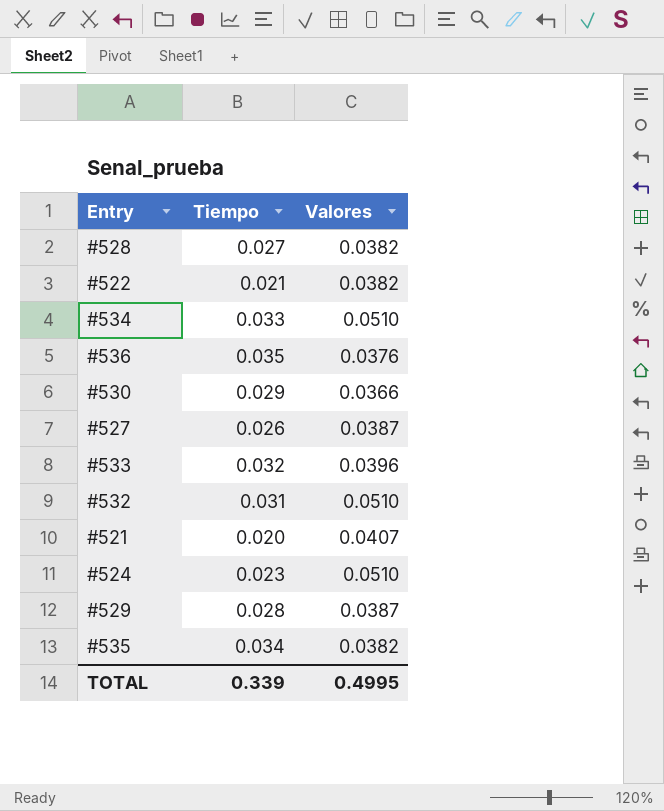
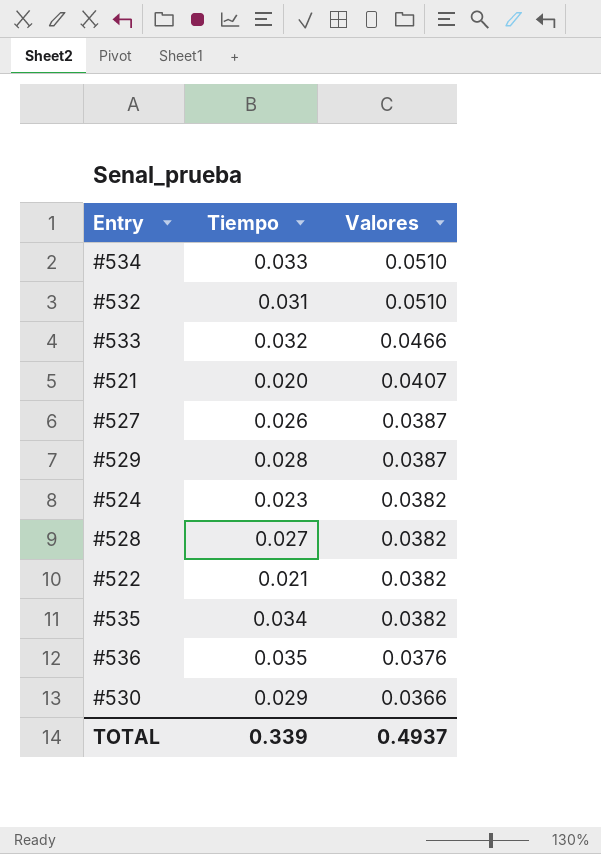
row order: none -> Valores descending
#533 | Valores: 0.0396 -> 0.0466
#524 | Valores: 0.0510 -> 0.0382
TOTAL | Valores: 0.4995 -> 0.4937

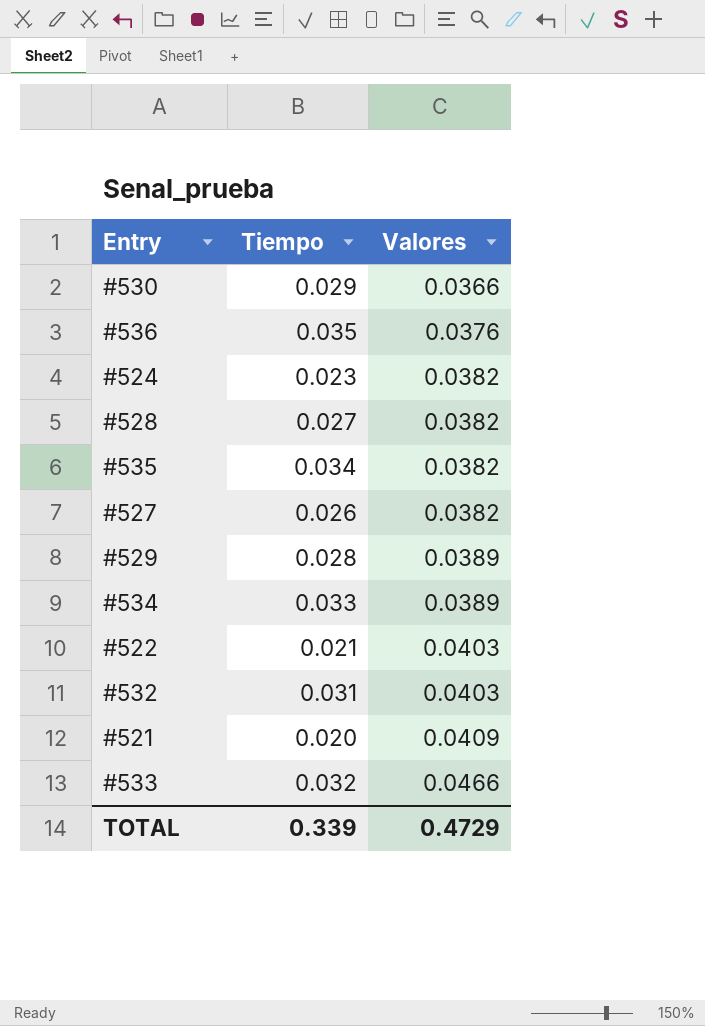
row order: Valores descending -> Valores ascending
#527 | Valores: 0.0387 -> 0.0382
#529 | Valores: 0.0387 -> 0.0389
#534 | Valores: 0.0510 -> 0.0389
#522 | Valores: 0.0382 -> 0.0403
#532 | Valores: 0.0510 -> 0.0403
#521 | Valores: 0.0407 -> 0.0409
TOTAL | Valores: 0.4937 -> 0.4729

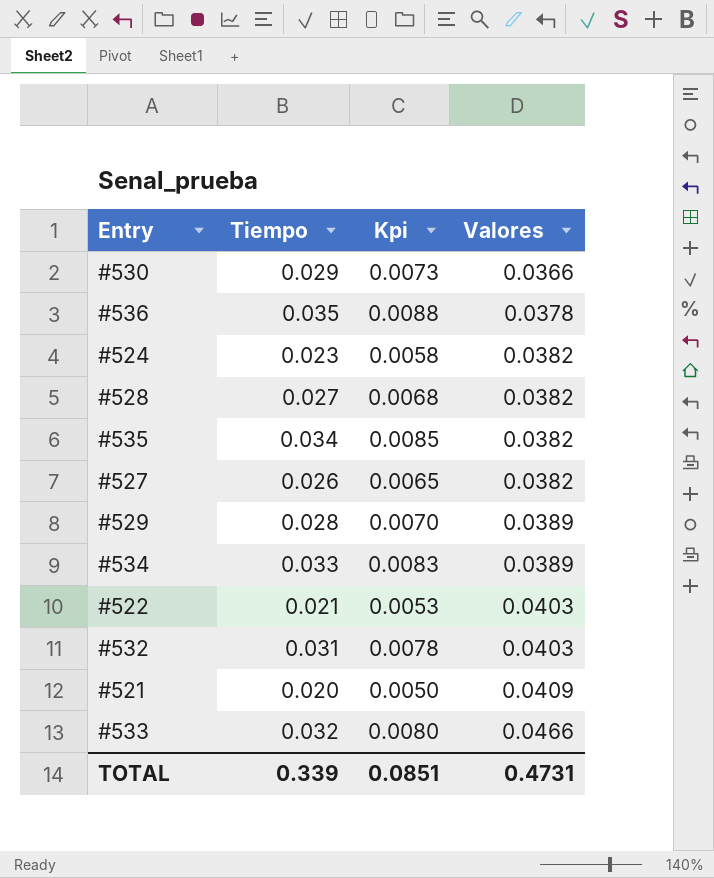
column Kpi | formula: none -> [Tiempo] * 0.25
#536 | Valores: 0.0376 -> 0.0378
TOTAL | Valores: 0.4729 -> 0.4731

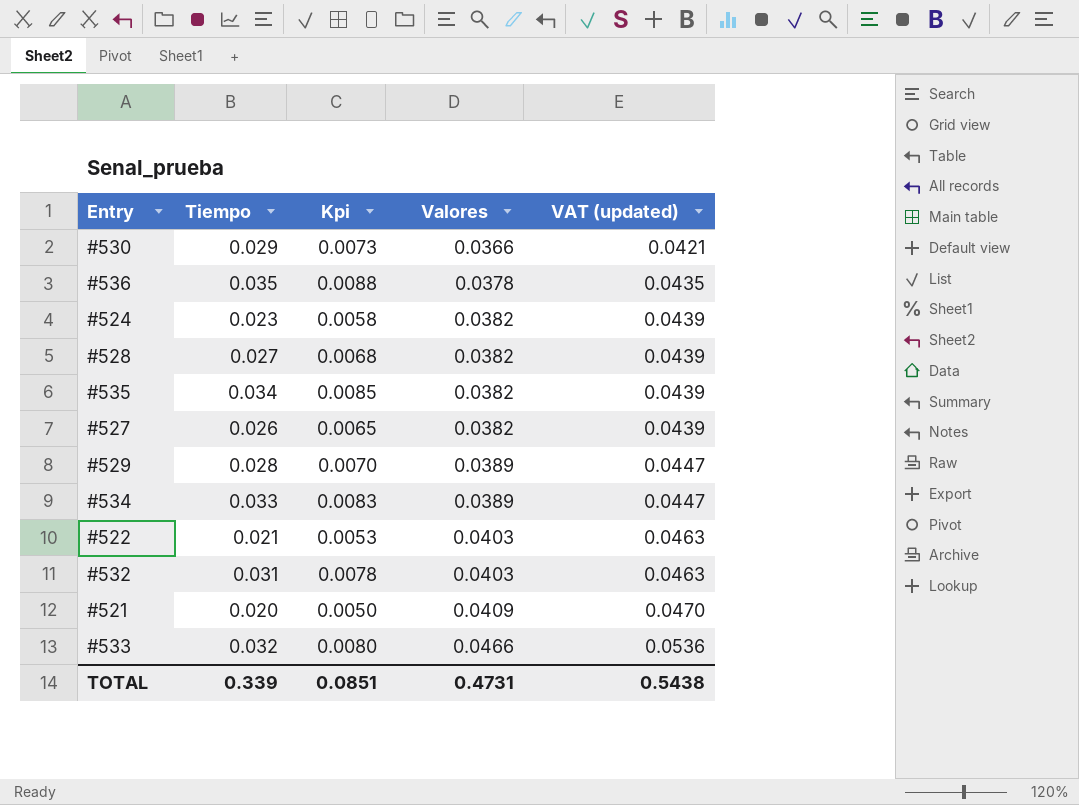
column VAT (updated) | formula: none -> [Valores] * 1.15

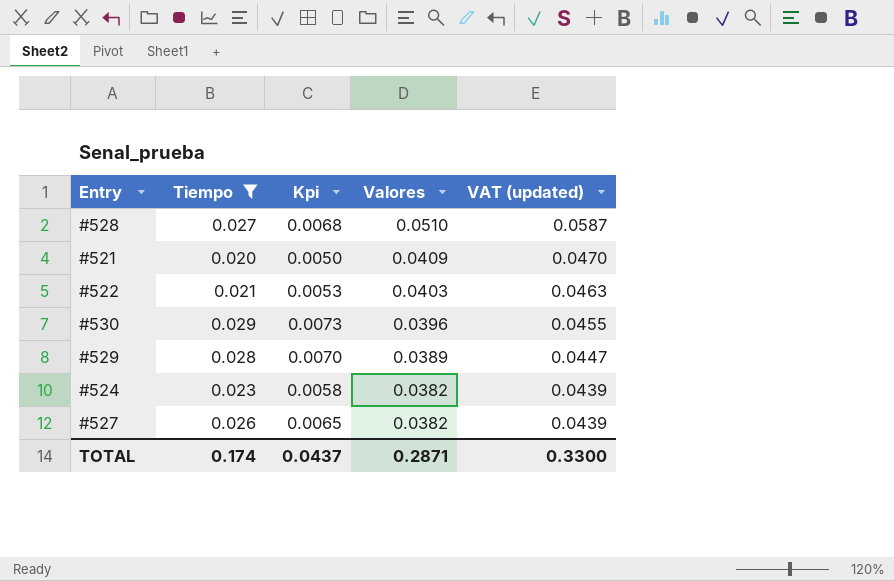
filter: none -> Tiempo <= 0.029
row order: Valores ascending -> Valores descending
#528 | Valores: 0.0382 -> 0.0510
#528 | VAT (updated): 0.0439 -> 0.0587
#530 | Valores: 0.0366 -> 0.0396
#530 | VAT (updated): 0.0421 -> 0.0455
TOTAL | Tiempo: 0.339 -> 0.174
TOTAL | Kpi: 0.0851 -> 0.0437
TOTAL | Valores: 0.4731 -> 0.2871
TOTAL | VAT (updated): 0.5438 -> 0.3300

